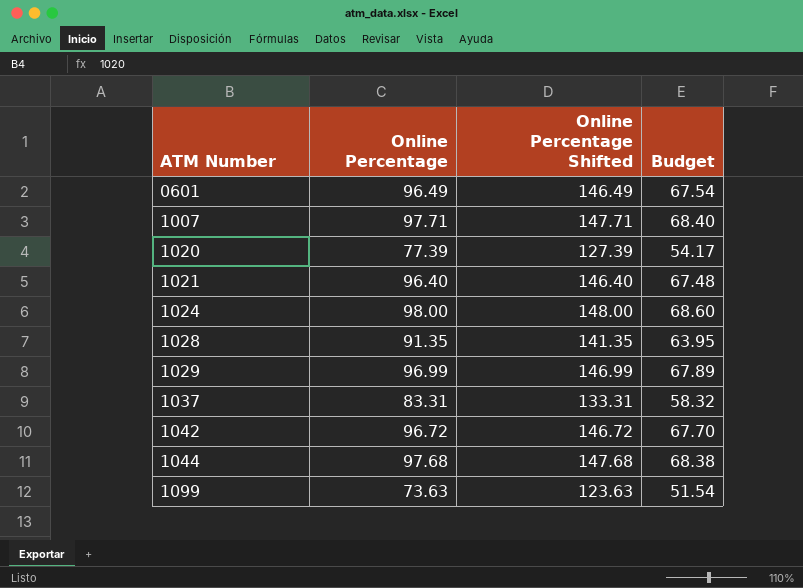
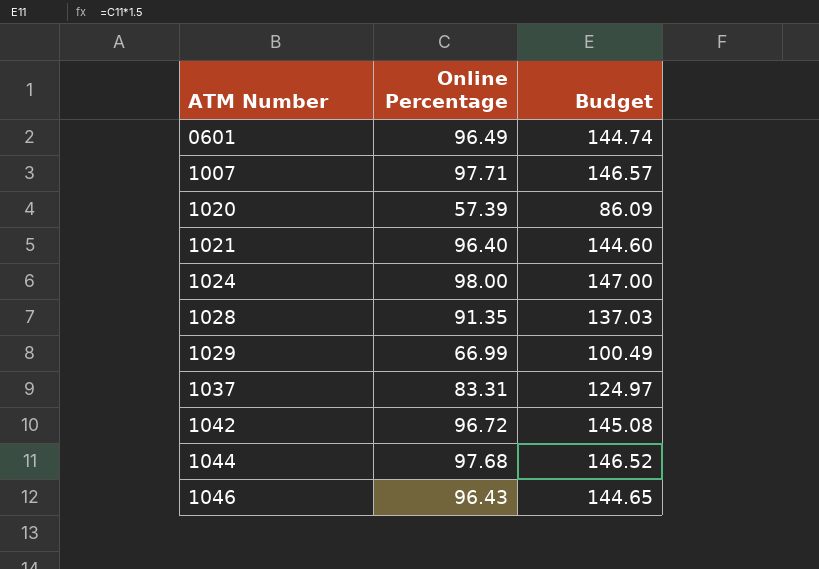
column Online Percentage Shifted | formula: [Online Percentage] + 50 -> none
column Budget | formula: [Online Percentage] * 0.7 -> [Online Percentage] * 1.5
row 1099: 73.63 | 123.63 | 51.54 -> none
1020 | Online Percentage: 77.39 -> 57.39
1029 | Online Percentage: 96.99 -> 66.99
row 1046: none -> 96.43 | 144.65

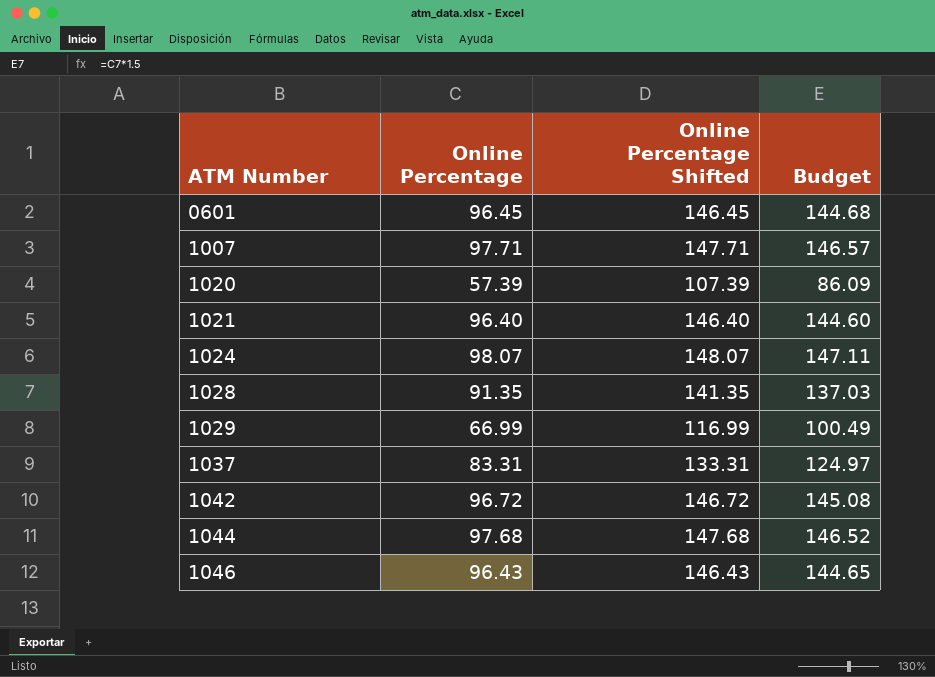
column Online Percentage Shifted | formula: none -> [Online Percentage] + 50
0601 | Online Percentage: 96.49 -> 96.45
0601 | Budget: 144.74 -> 144.68
1024 | Online Percentage: 98.00 -> 98.07
1024 | Budget: 147.00 -> 147.11

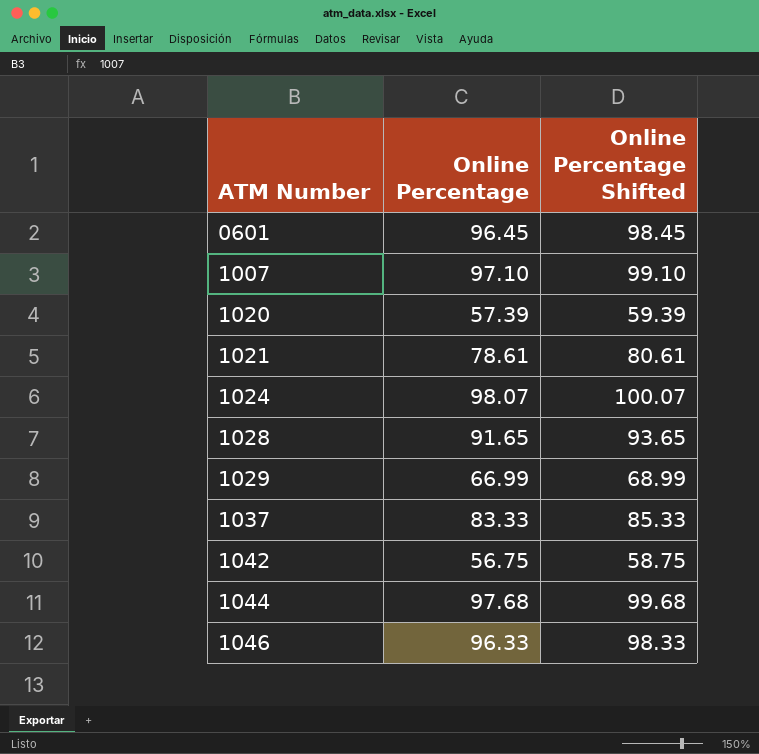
column Budget | formula: [Online Percentage] * 1.5 -> none
column Online Percentage Shifted | formula: [Online Percentage] + 50 -> [Online Percentage] + 2
1007 | Online Percentage: 97.71 -> 97.10
1021 | Online Percentage: 96.40 -> 78.61
1028 | Online Percentage: 91.35 -> 91.65
1037 | Online Percentage: 83.31 -> 83.33
1042 | Online Percentage: 96.72 -> 56.75
1046 | Online Percentage: 96.43 -> 96.33

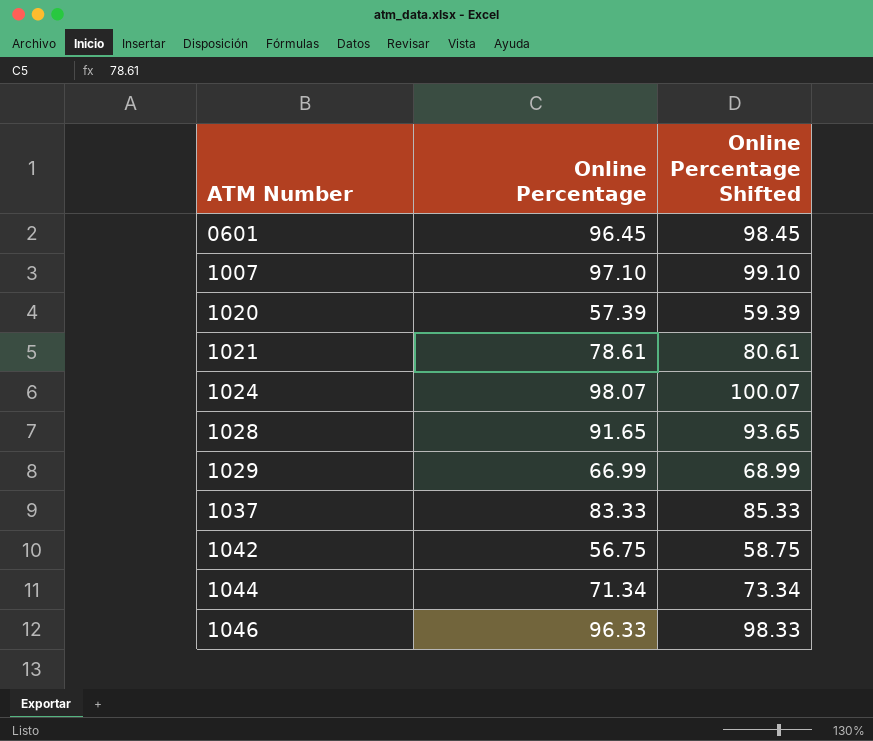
1044 | Online Percentage: 97.68 -> 71.34
1044 | Online Percentage Shifted: 99.68 -> 73.34

